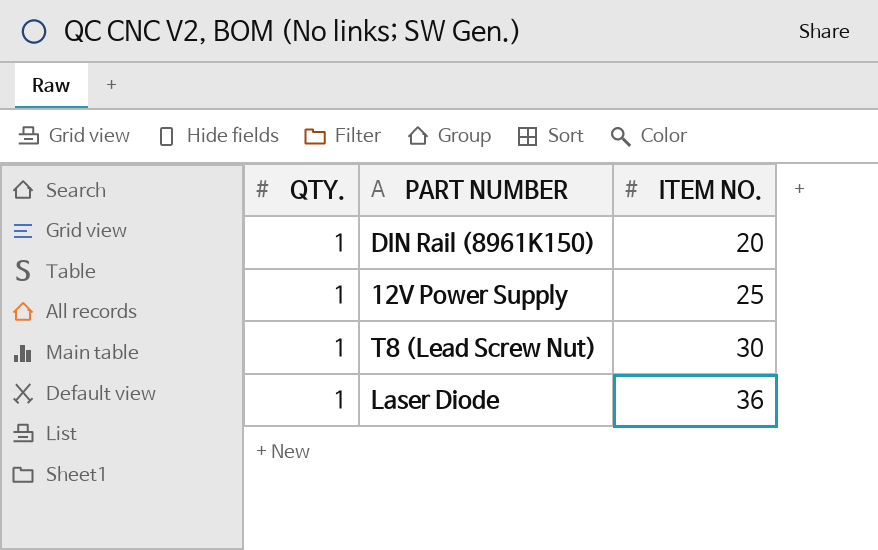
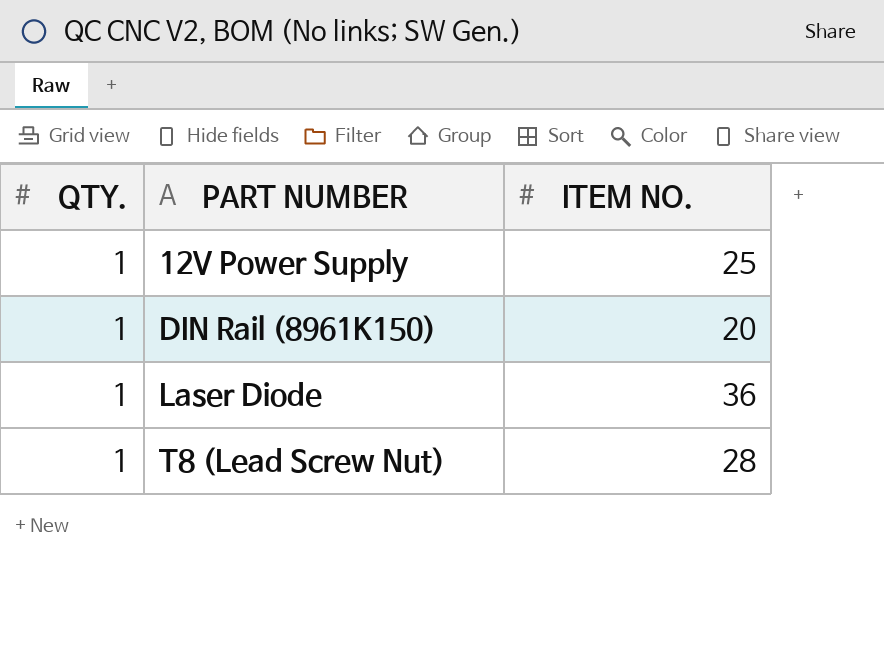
row order: ITEM NO. ascending -> PART NUMBER ascending
T8 (Lead Screw Nut) | ITEM NO.: 30 -> 28

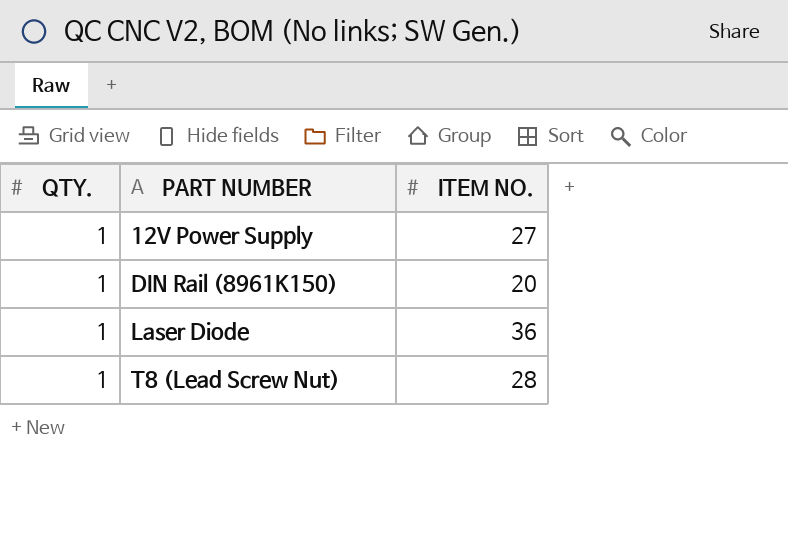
12V Power Supply | ITEM NO.: 25 -> 27

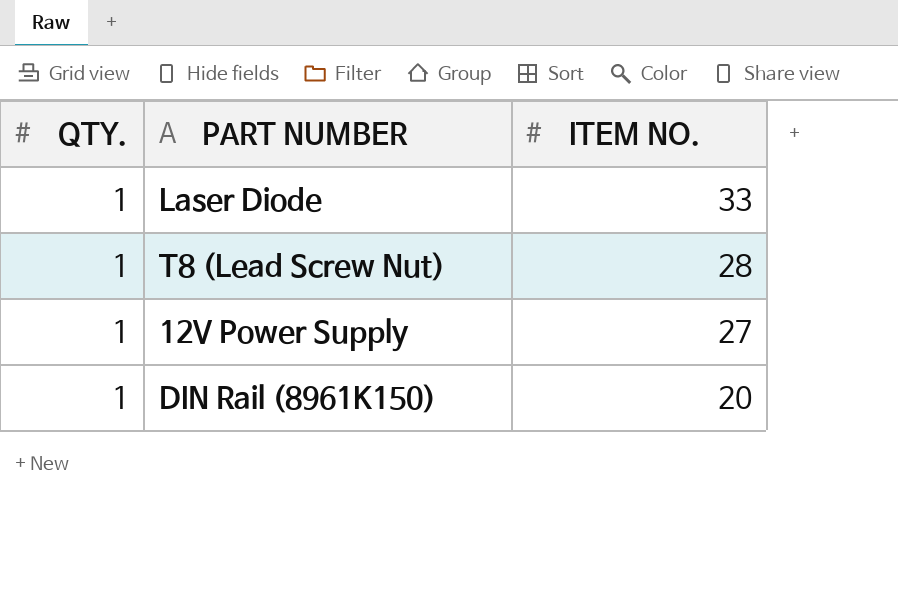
row order: PART NUMBER ascending -> ITEM NO. descending
Laser Diode | ITEM NO.: 36 -> 33

